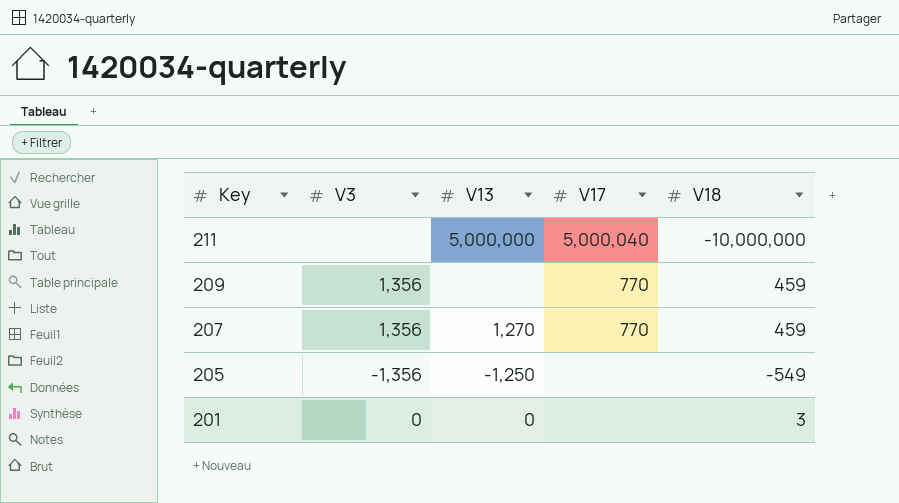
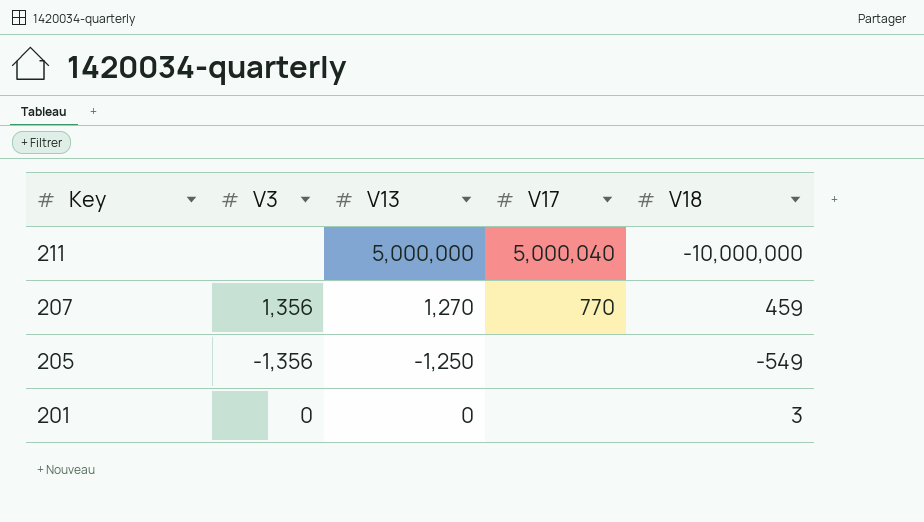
row 209: 1,356 | none | 770 | 459 -> none

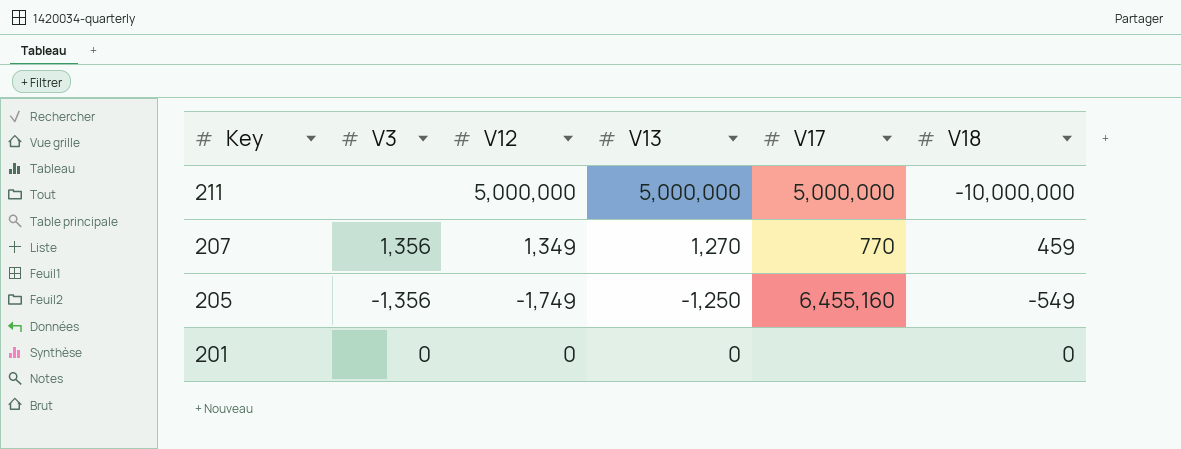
column V12 | position: none -> 3
211 | V17: 5,000,040 -> 5,000,000
205 | V17: none -> 6,455,160
201 | V18: 3 -> 0

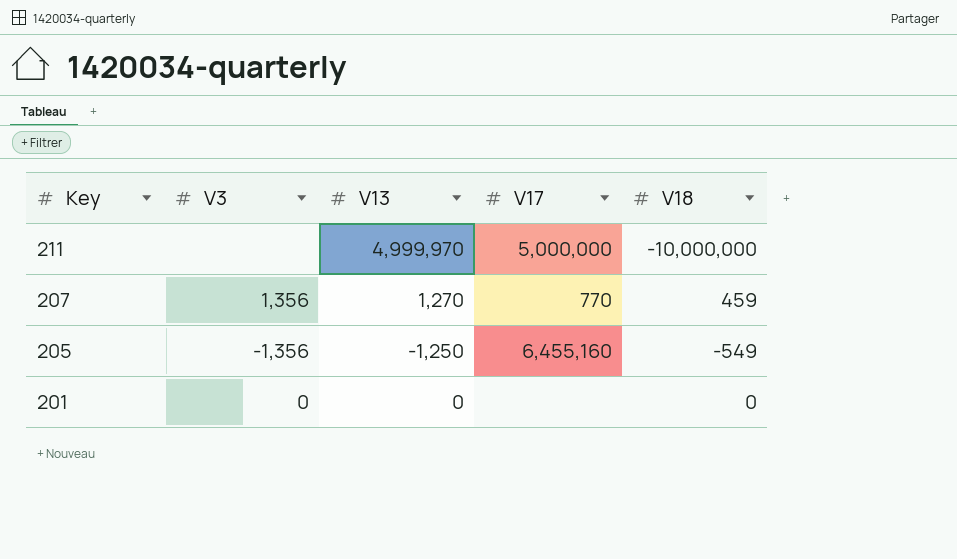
column V12 | position: 3 -> none
211 | V13: 5,000,000 -> 4,999,970

